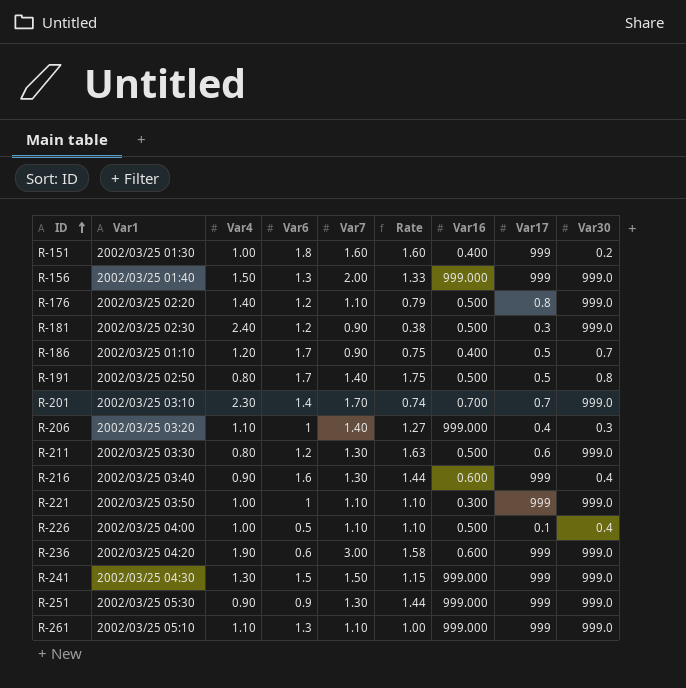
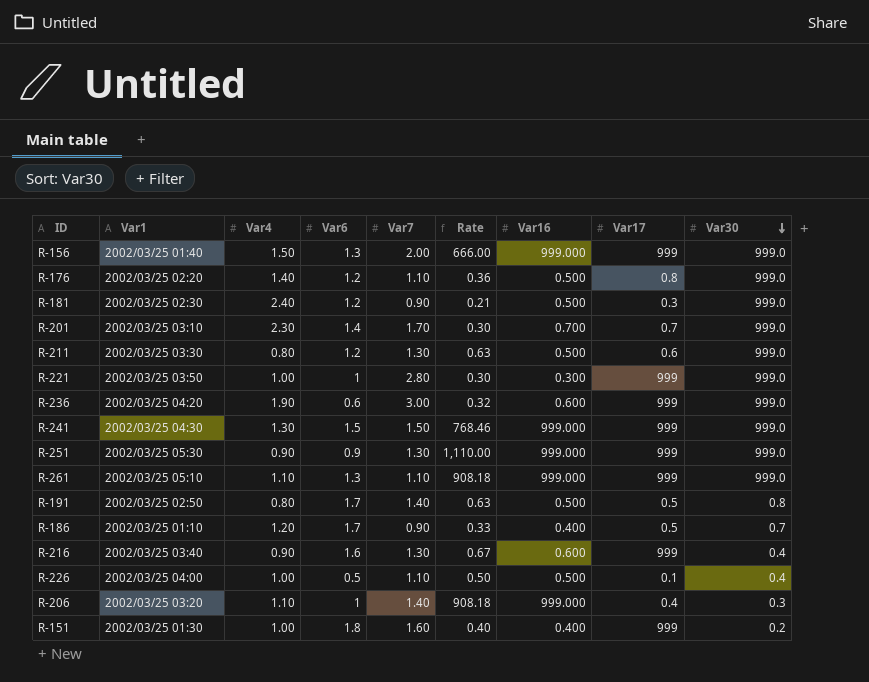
row order: ID ascending -> Var30 descending
column Rate | formula: [Var7] / [Var4] -> [Var16] / [Var4]
R-221 | Var7: 1.10 -> 2.80

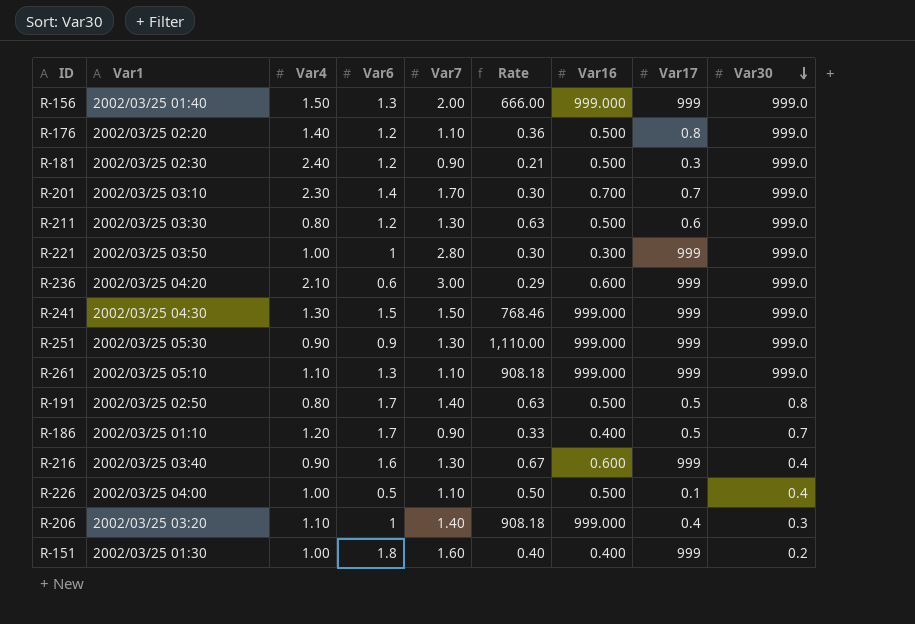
R-236 | Var4: 1.90 -> 2.10
R-236 | Rate: 0.32 -> 0.29

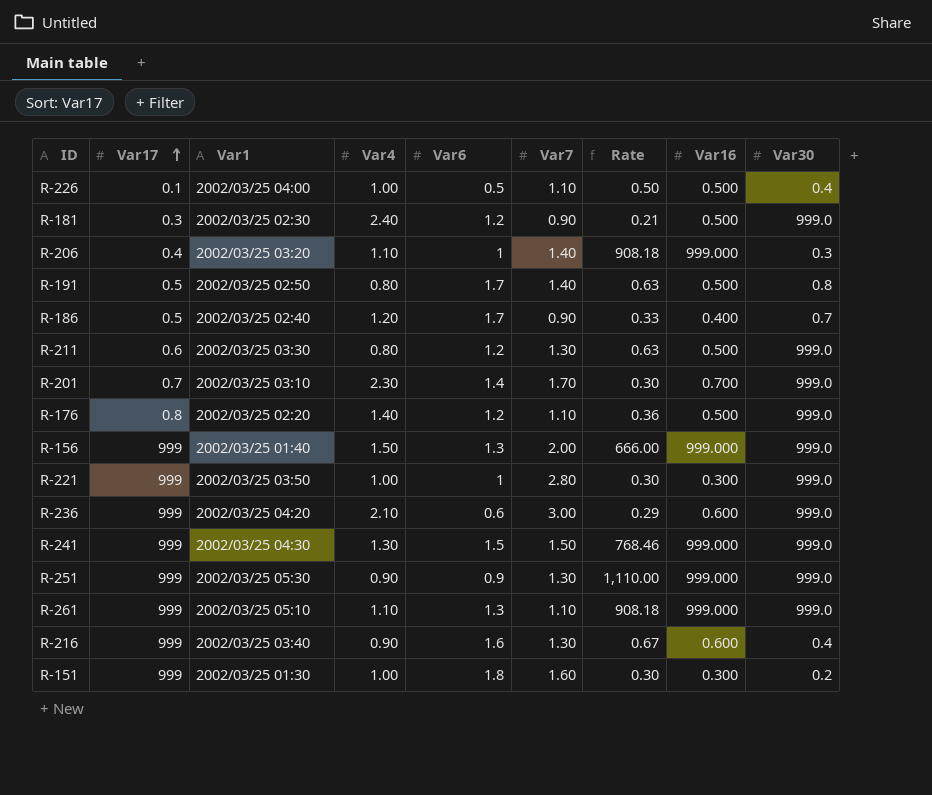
row order: Var30 descending -> Var17 ascending
column Var17 | position: 8 -> 2
R-186 | Var1: 2002/03/25 01:10 -> 2002/03/25 02:40
R-151 | Rate: 0.40 -> 0.30
R-151 | Var16: 0.400 -> 0.300

